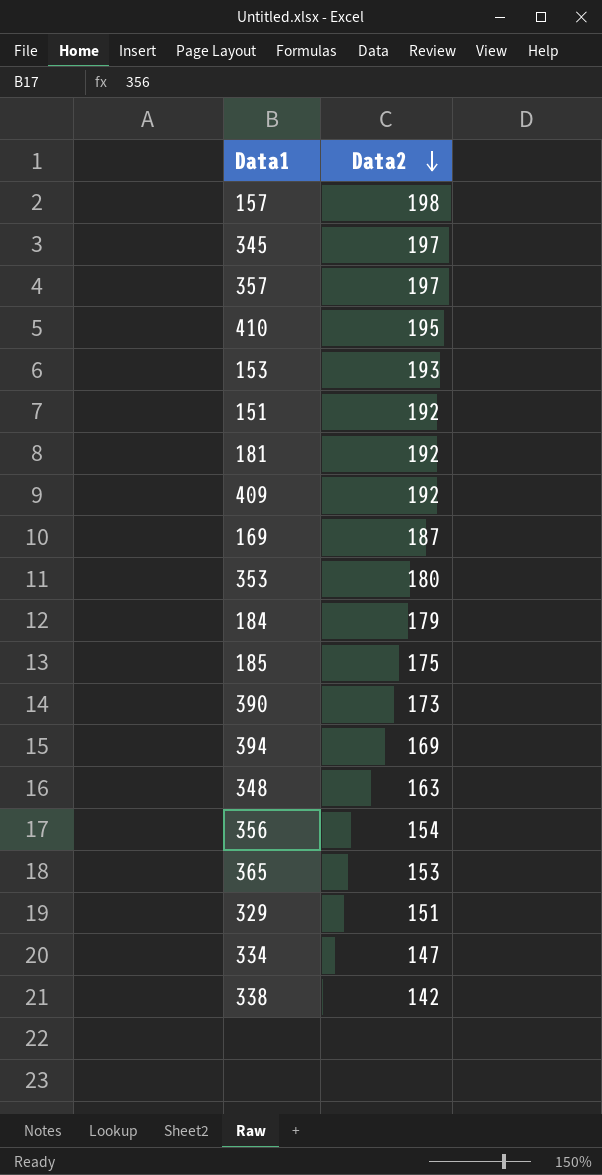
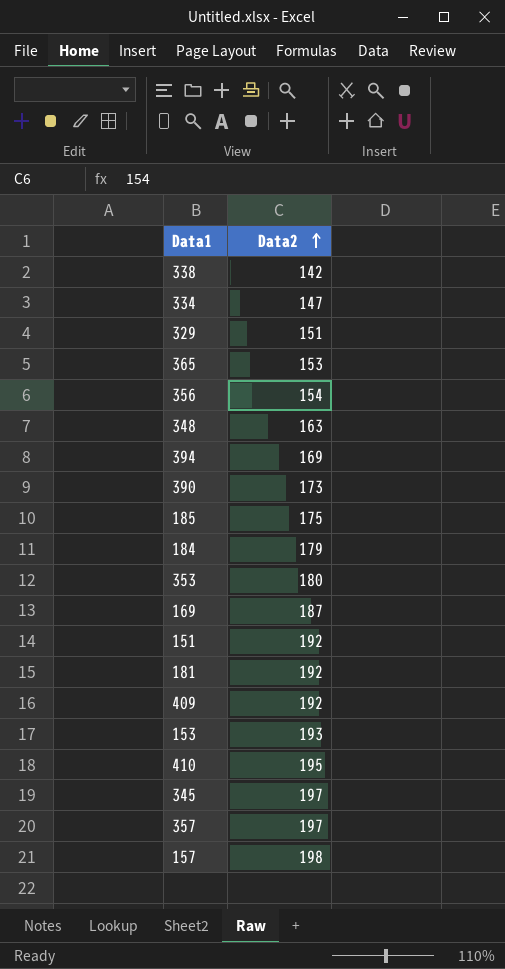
row order: Data2 descending -> Data2 ascending

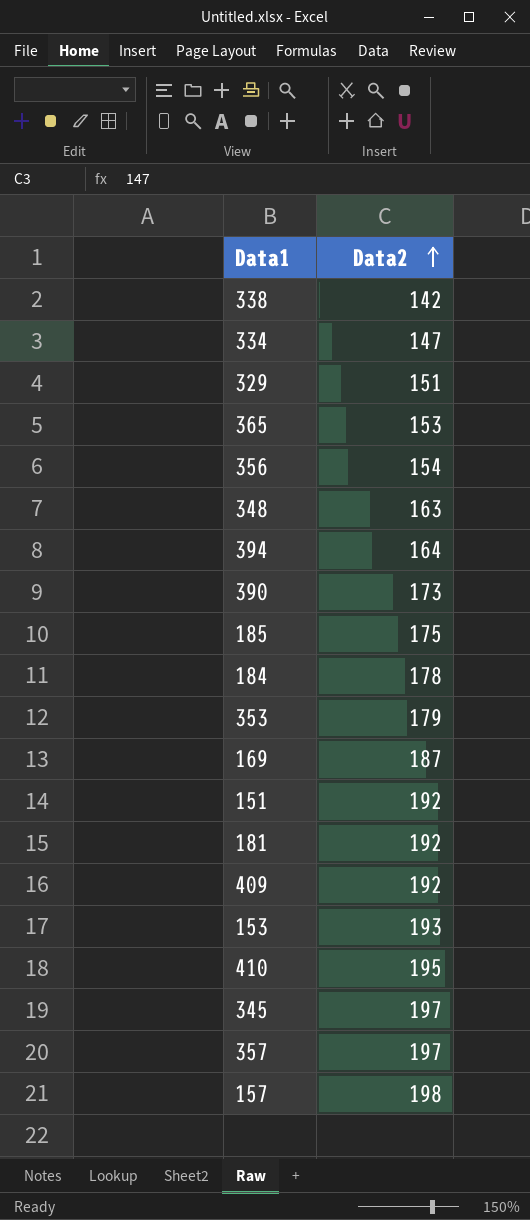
394 | Data2: 169 -> 164
184 | Data2: 179 -> 178
353 | Data2: 180 -> 179

